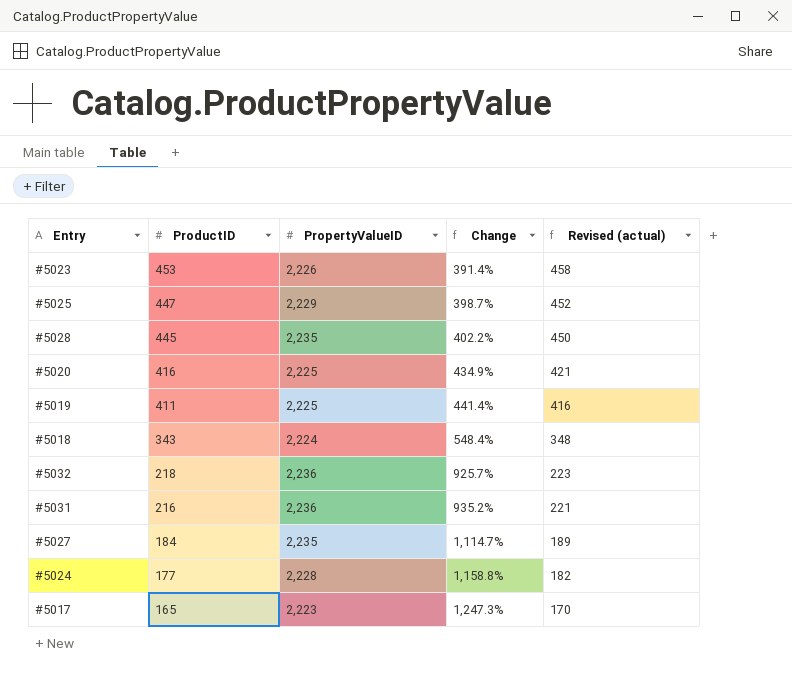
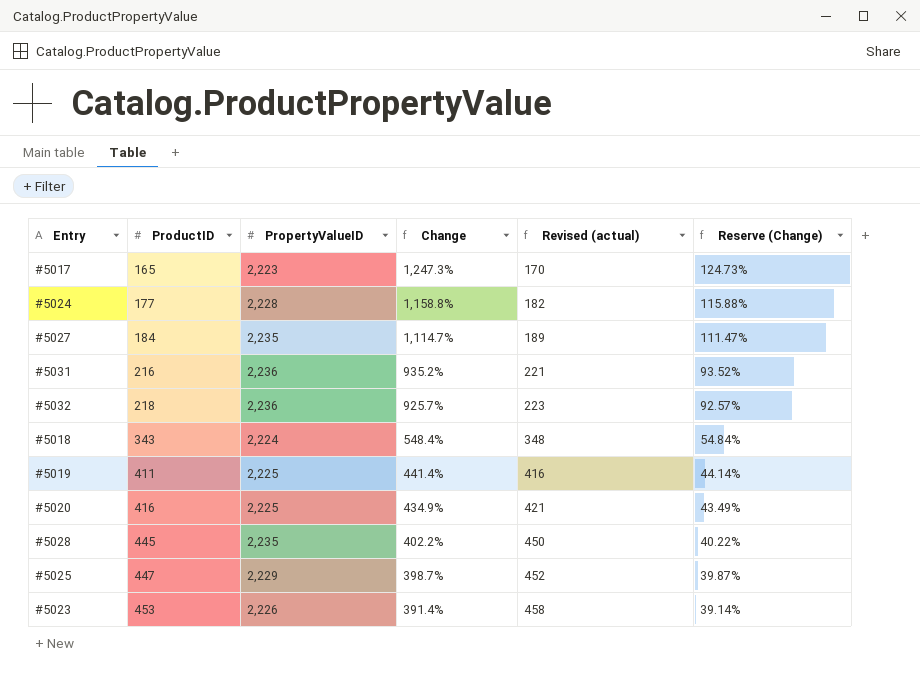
row order: ProductID descending -> ProductID ascending
column Reserve (Change) | formula: none -> [Change] * 0.1

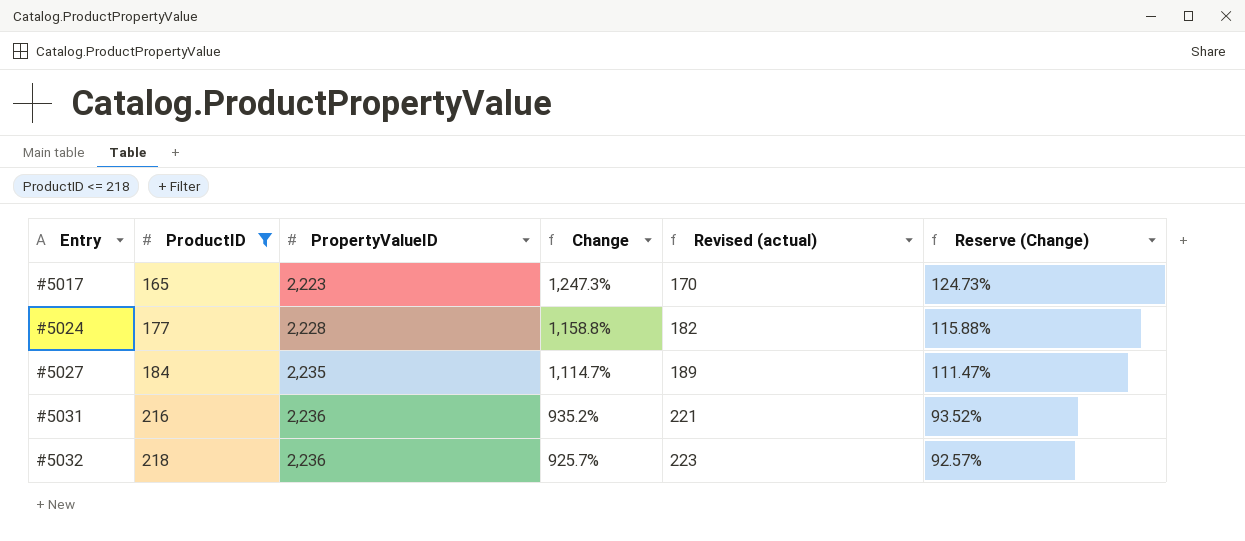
filter: none -> ProductID <= 218

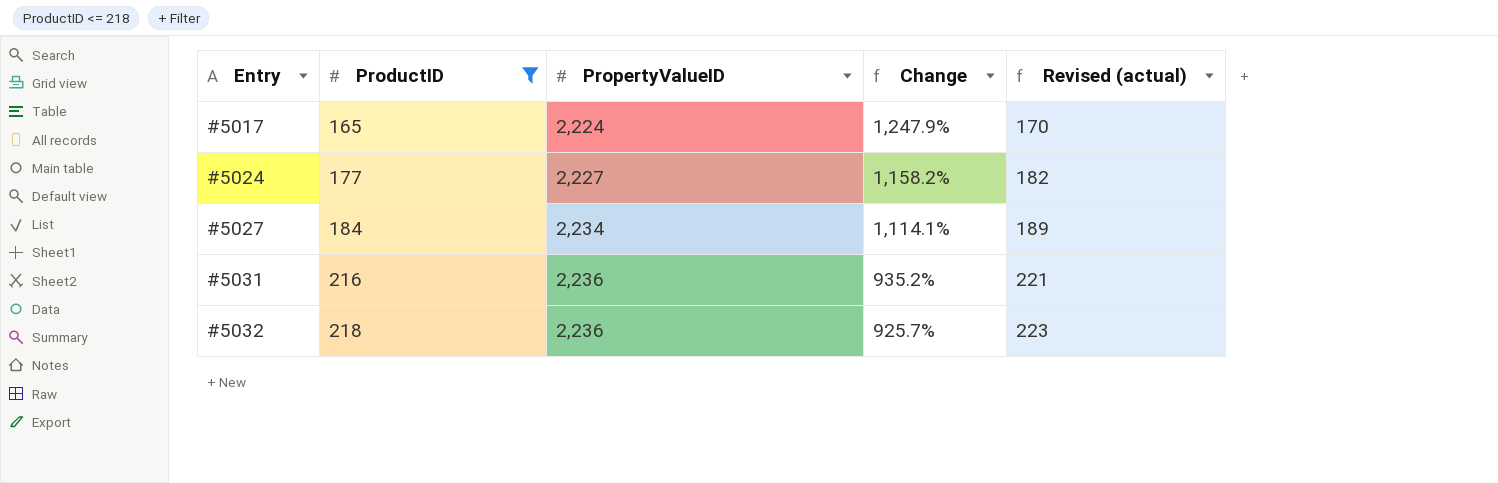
column Reserve (Change) | formula: [Change] * 0.1 -> none
#5017 | PropertyValueID: 2,223 -> 2,224
#5017 | Change: 1,247.3% -> 1,247.9%
#5024 | PropertyValueID: 2,228 -> 2,227
#5024 | Change: 1,158.8% -> 1,158.2%
#5027 | PropertyValueID: 2,235 -> 2,234
#5027 | Change: 1,114.7% -> 1,114.1%

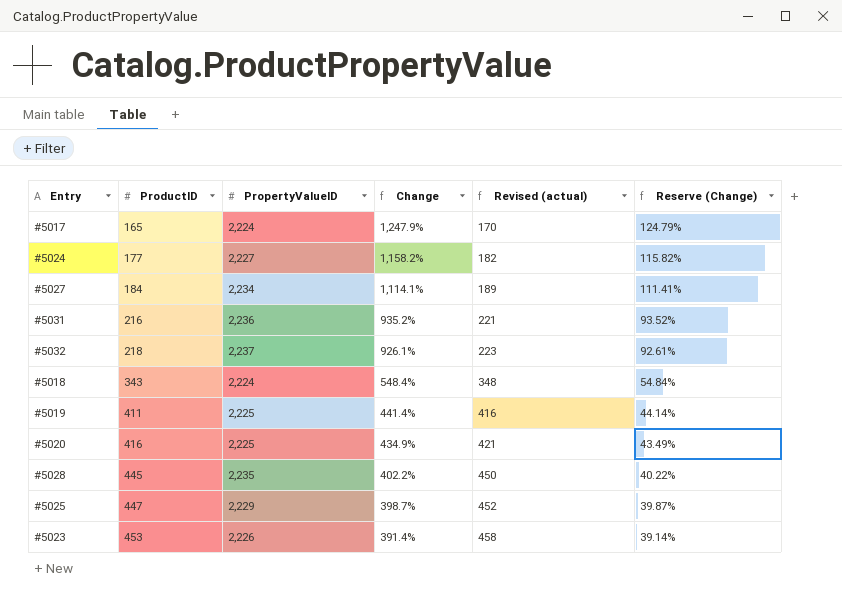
filter: ProductID <= 218 -> none
column Reserve (Change) | formula: none -> [Change] * 0.1
#5032 | PropertyValueID: 2,236 -> 2,237
#5032 | Change: 925.7% -> 926.1%

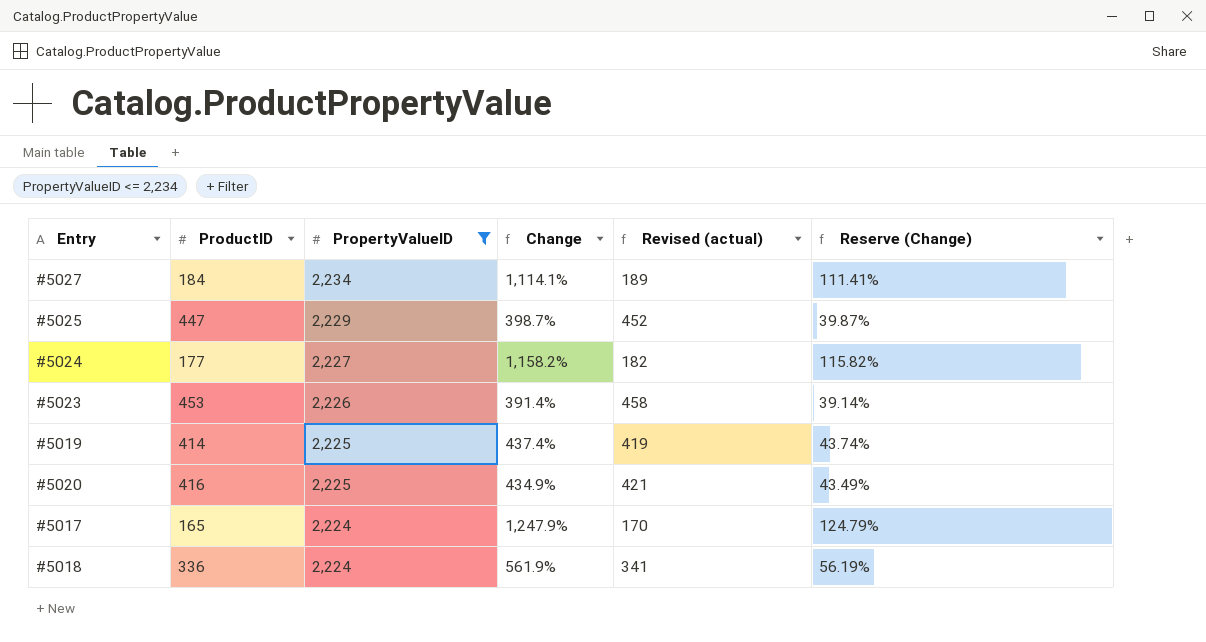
filter: none -> PropertyValueID <= 2,234
row order: ProductID ascending -> PropertyValueID descending
#5019 | ProductID: 411 -> 414
#5019 | Change: 441.4% -> 437.4%
#5019 | Revised (actual): 416 -> 419
#5019 | Reserve (Change): 44.14% -> 43.74%
#5018 | ProductID: 343 -> 336
#5018 | Change: 548.4% -> 561.9%
#5018 | Revised (actual): 348 -> 341
#5018 | Reserve (Change): 54.84% -> 56.19%

